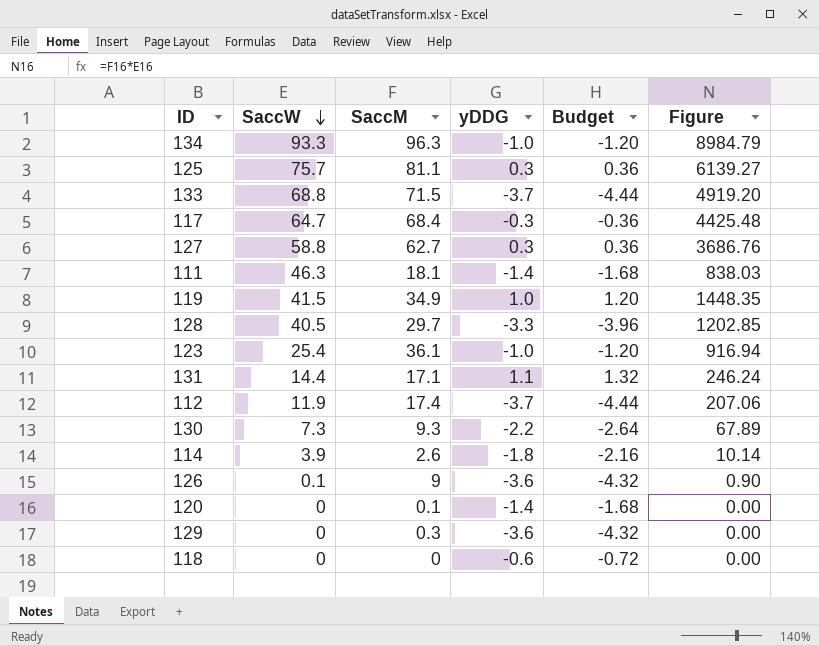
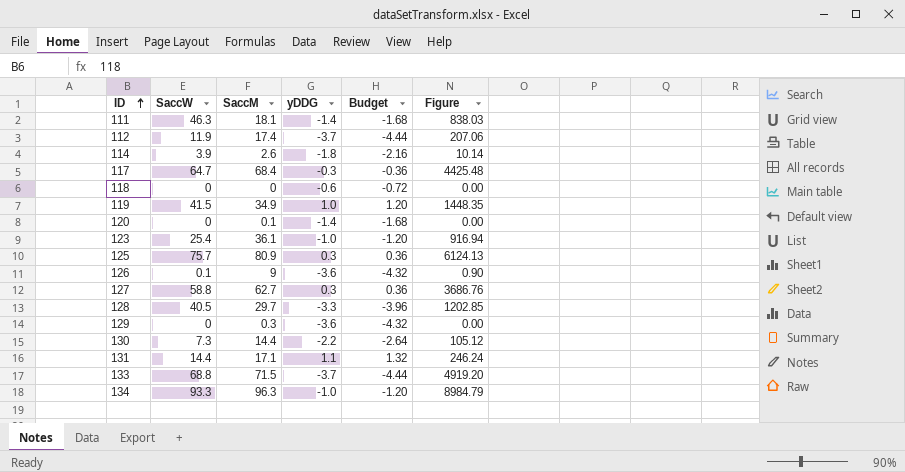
row order: SaccW descending -> ID ascending
125 | SaccM: 81.1 -> 80.9
125 | Figure: 6139.27 -> 6124.13
130 | SaccM: 9.3 -> 14.4
130 | Figure: 67.89 -> 105.12

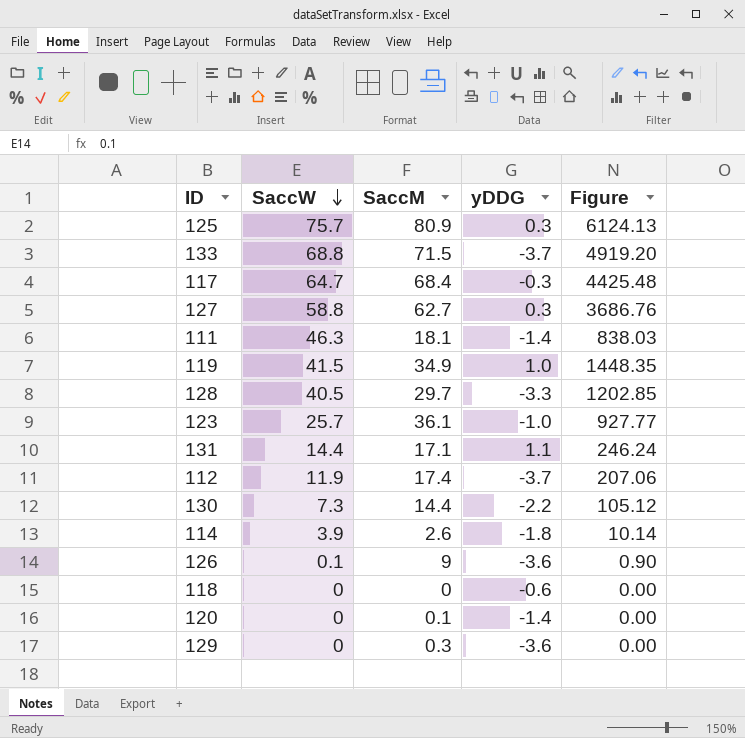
row order: ID ascending -> SaccW descending
column Budget | formula: [yDDG] * 1.2 -> none
row 134: 93.3 | 96.3 | -1.0 | -1.20 | 8984.79 -> none
123 | SaccW: 25.4 -> 25.7
123 | Figure: 916.94 -> 927.77

